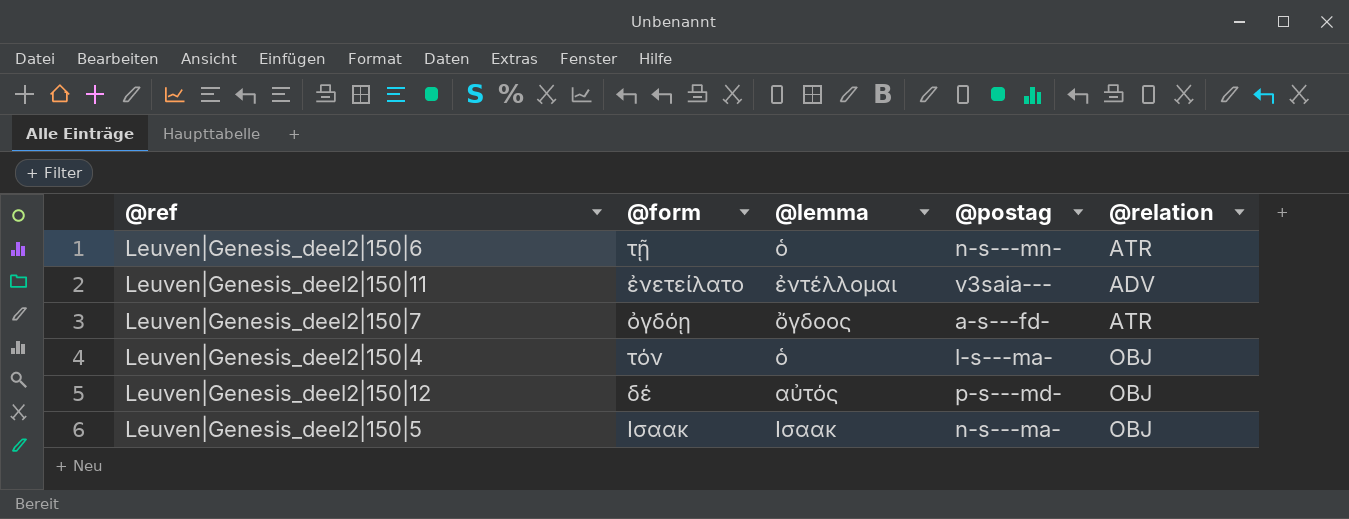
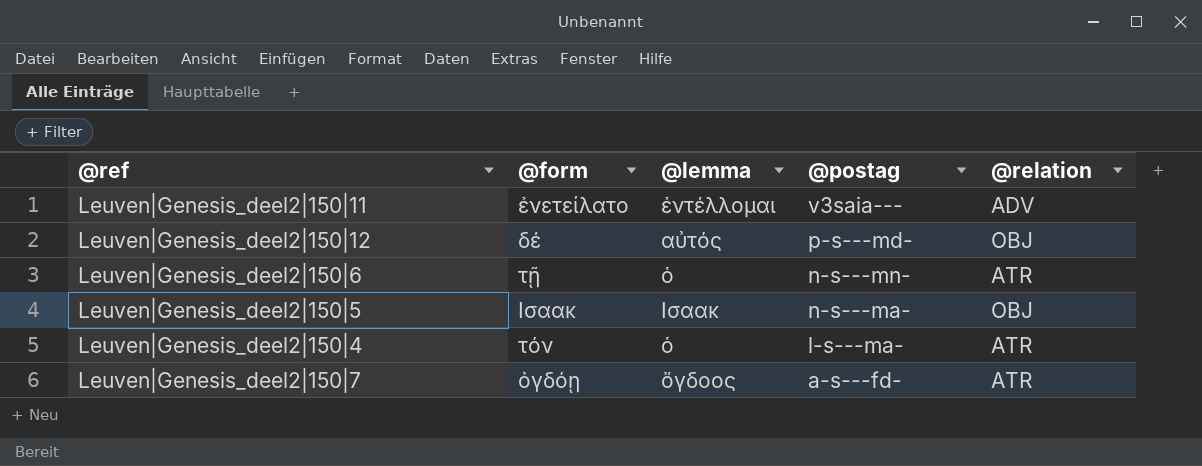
row order: none -> @postag descending
Leuven|Genesis_deel2|150|4 | @relation: OBJ -> ATR

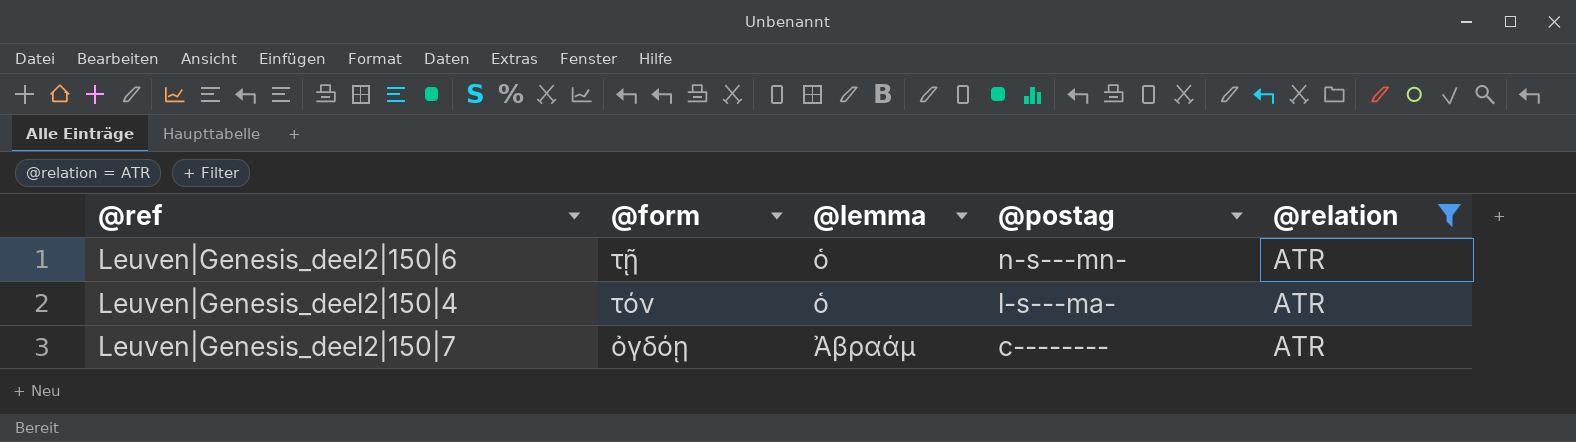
filter: none -> @relation = ATR
Leuven|Genesis_deel2|150|7 | @lemma: ὄγδοος -> Ἀβραάμ
Leuven|Genesis_deel2|150|7 | @postag: a-s---fd- -> c--------

